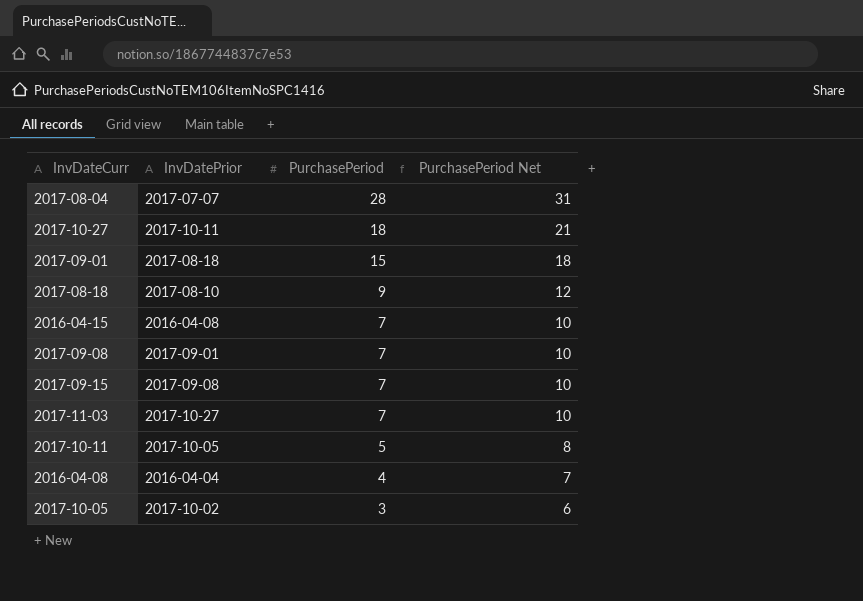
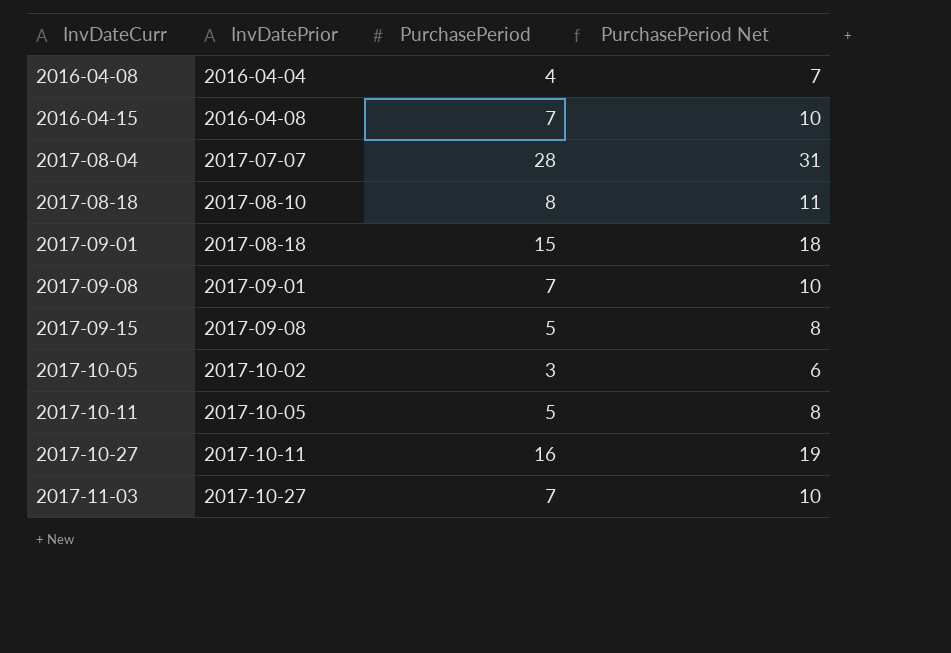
row order: PurchasePeriod descending -> InvDateCurr ascending
2017-08-18 | PurchasePeriod: 9 -> 8
2017-08-18 | PurchasePeriod Net: 12 -> 11
2017-09-15 | PurchasePeriod: 7 -> 5
2017-09-15 | PurchasePeriod Net: 10 -> 8
2017-10-27 | PurchasePeriod: 18 -> 16
2017-10-27 | PurchasePeriod Net: 21 -> 19

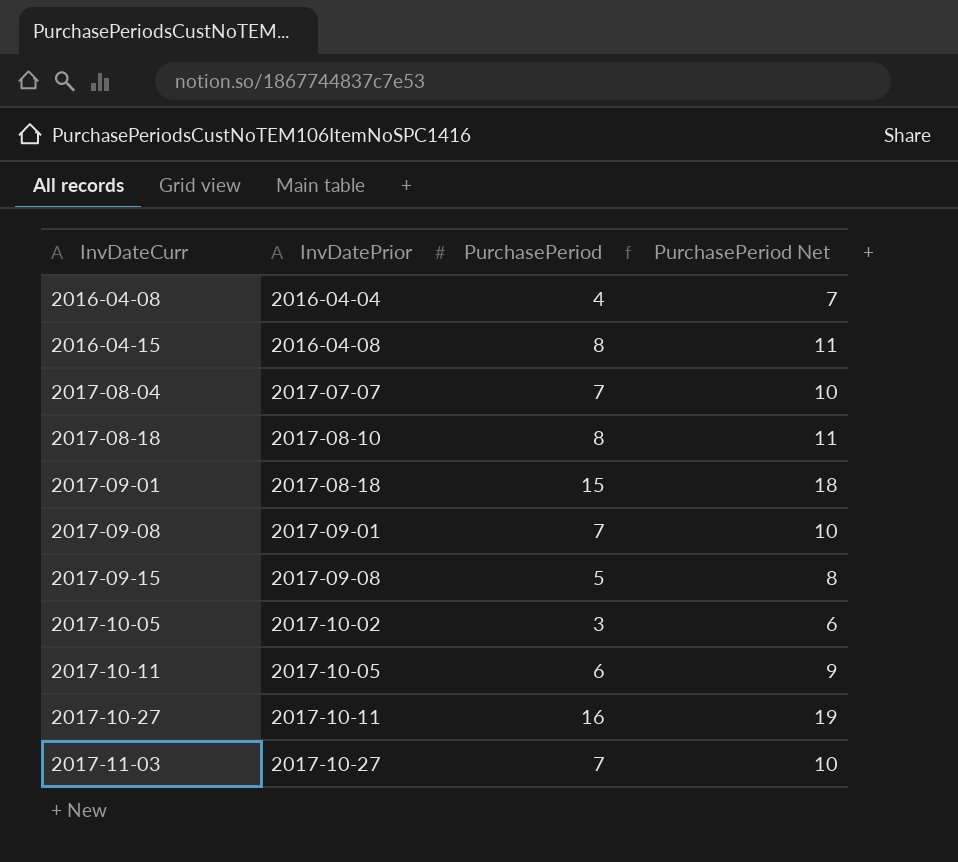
2016-04-15 | PurchasePeriod: 7 -> 8
2016-04-15 | PurchasePeriod Net: 10 -> 11
2017-08-04 | PurchasePeriod: 28 -> 7
2017-08-04 | PurchasePeriod Net: 31 -> 10
2017-10-11 | PurchasePeriod: 5 -> 6
2017-10-11 | PurchasePeriod Net: 8 -> 9

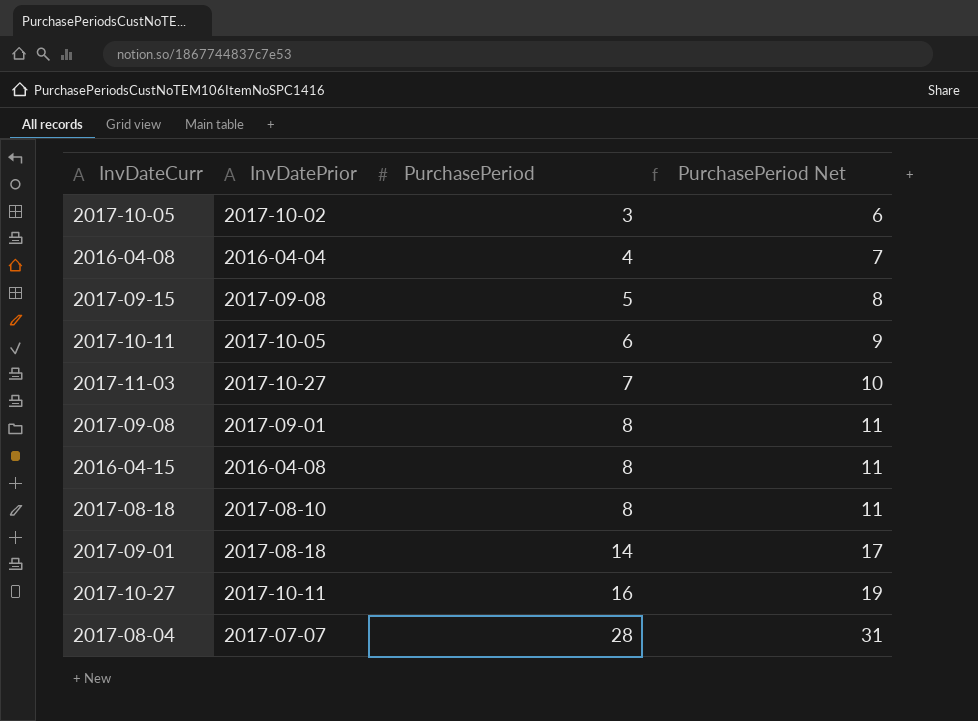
row order: InvDateCurr ascending -> PurchasePeriod ascending
2017-09-08 | PurchasePeriod: 7 -> 8
2017-09-08 | PurchasePeriod Net: 10 -> 11
2017-09-01 | PurchasePeriod: 15 -> 14
2017-09-01 | PurchasePeriod Net: 18 -> 17
2017-08-04 | PurchasePeriod: 7 -> 28
2017-08-04 | PurchasePeriod Net: 10 -> 31

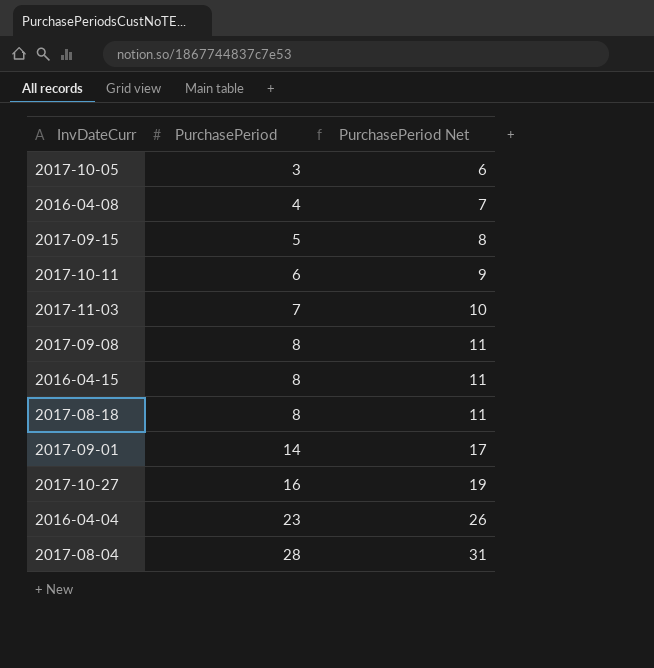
column InvDatePrior | position: 2 -> none
row 2016-04-04: none -> 23 | 26

